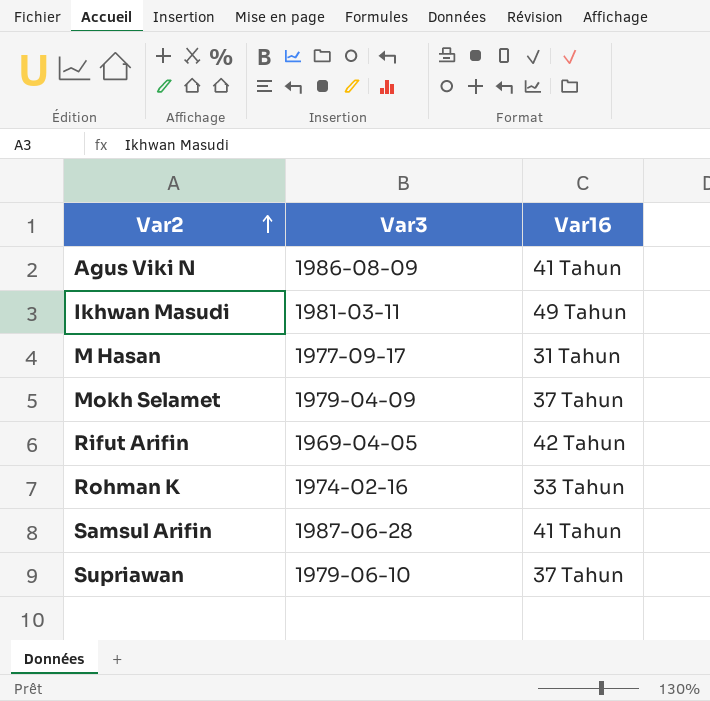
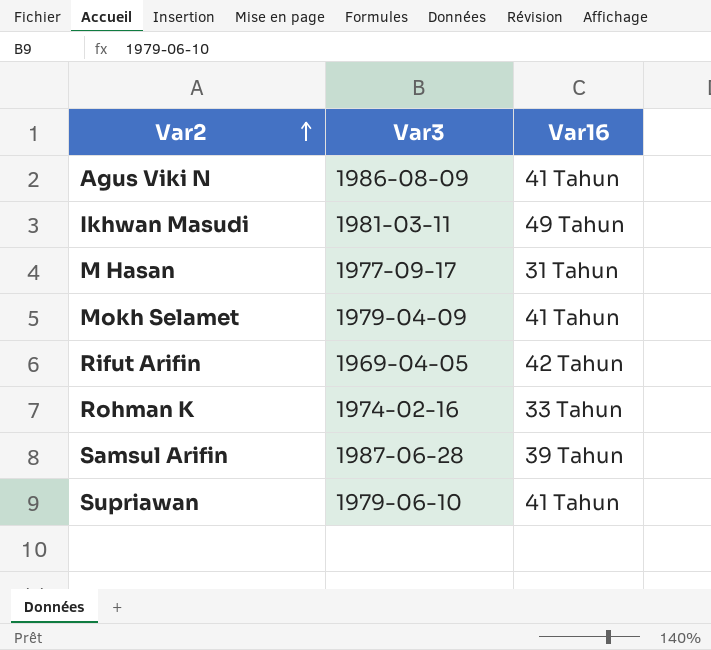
Mokh Selamet | Var16: 37 Tahun -> 41 Tahun
Samsul Arifin | Var16: 41 Tahun -> 39 Tahun
Supriawan | Var16: 37 Tahun -> 41 Tahun

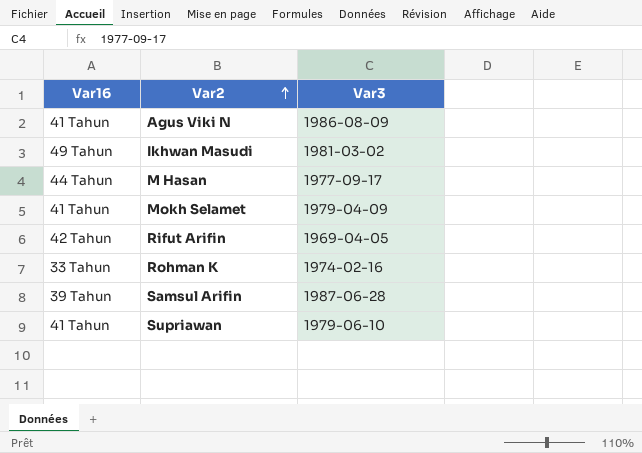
column Var16 | position: 3 -> 1
Ikhwan Masudi | Var3: 1981-03-11 -> 1981-03-02
M Hasan | Var16: 31 Tahun -> 44 Tahun

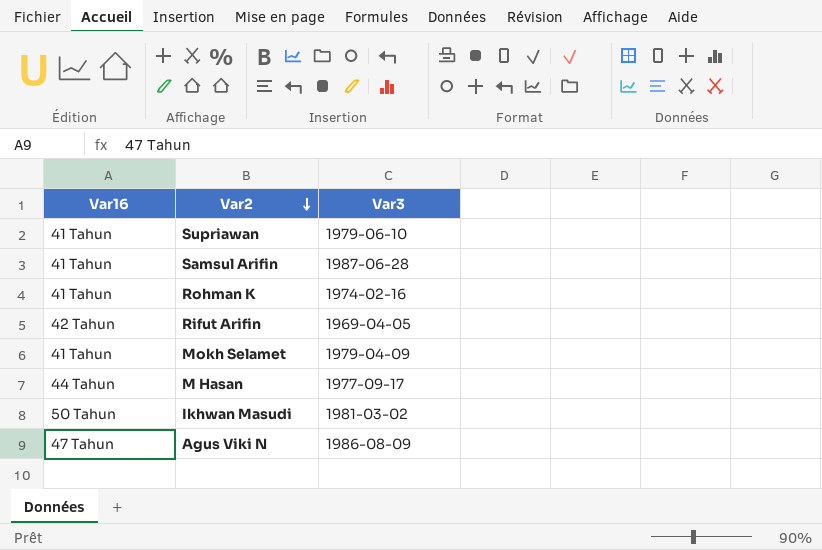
row order: Var2 ascending -> Var2 descending
Samsul Arifin | Var16: 39 Tahun -> 41 Tahun
Rohman K | Var16: 33 Tahun -> 41 Tahun
Ikhwan Masudi | Var16: 49 Tahun -> 50 Tahun
Agus Viki N | Var16: 41 Tahun -> 47 Tahun

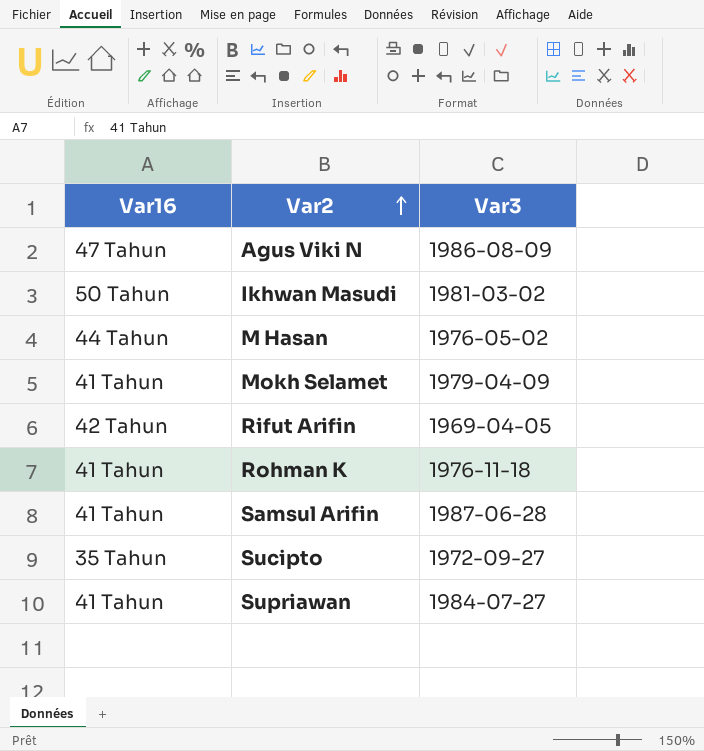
row order: Var2 descending -> Var2 ascending
M Hasan | Var3: 1977-09-17 -> 1976-05-02
Rohman K | Var3: 1974-02-16 -> 1976-11-18
row Sucipto: none -> 35 Tahun | 1972-09-27
Supriawan | Var3: 1979-06-10 -> 1984-07-27

